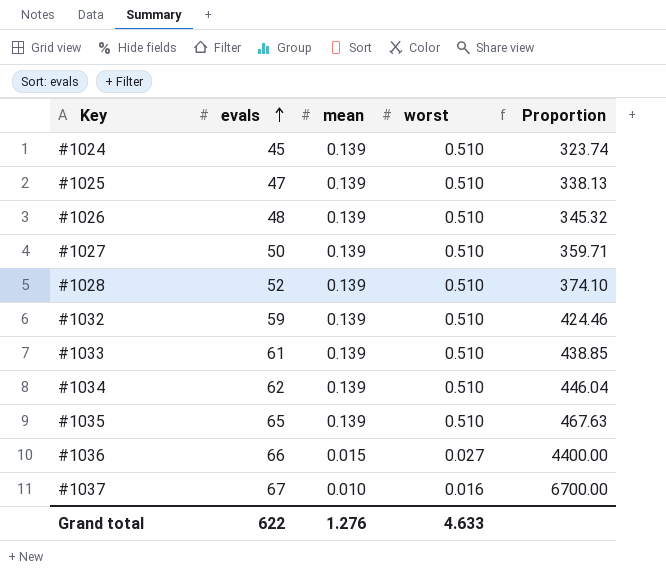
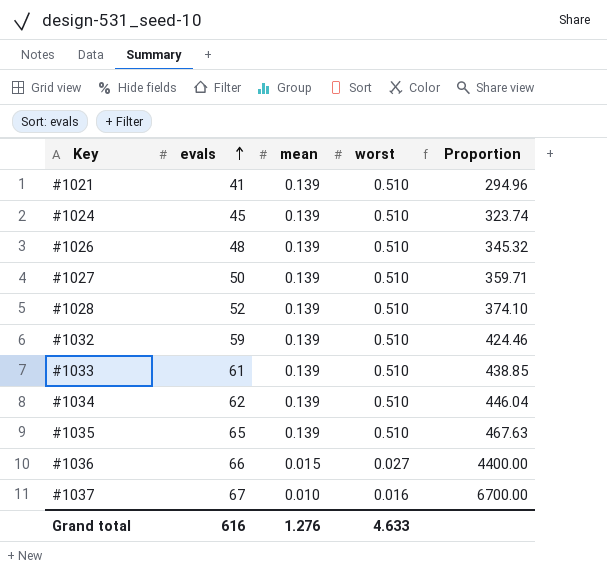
row #1025: 47 | 0.139 | 0.510 | 338.13 -> none
row #1021: none -> 41 | 0.139 | 0.510 | 294.96
Grand total | evals: 622 -> 616

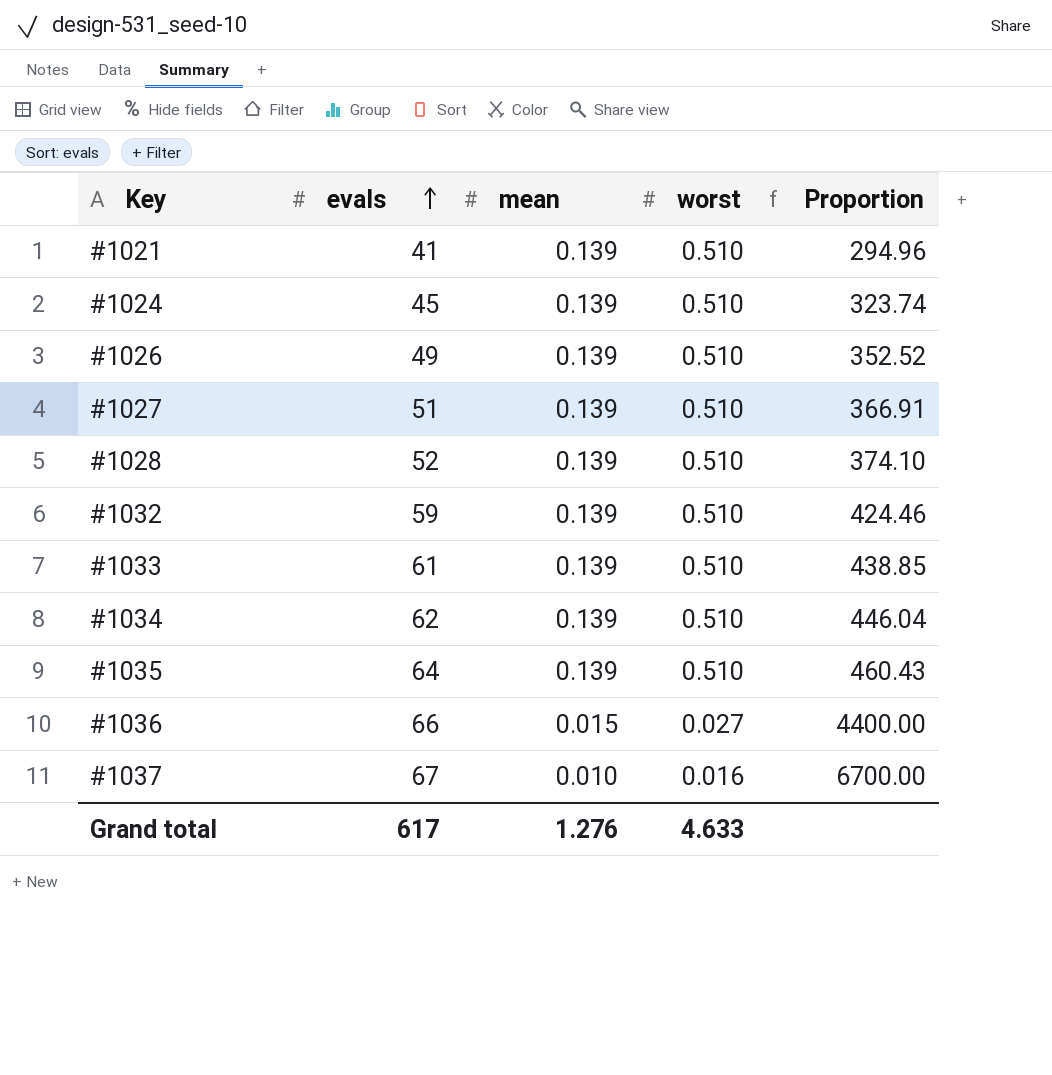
#1026 | evals: 48 -> 49
#1026 | Proportion: 345.32 -> 352.52
#1027 | evals: 50 -> 51
#1027 | Proportion: 359.71 -> 366.91
#1035 | evals: 65 -> 64
#1035 | Proportion: 467.63 -> 460.43
Grand total | evals: 616 -> 617

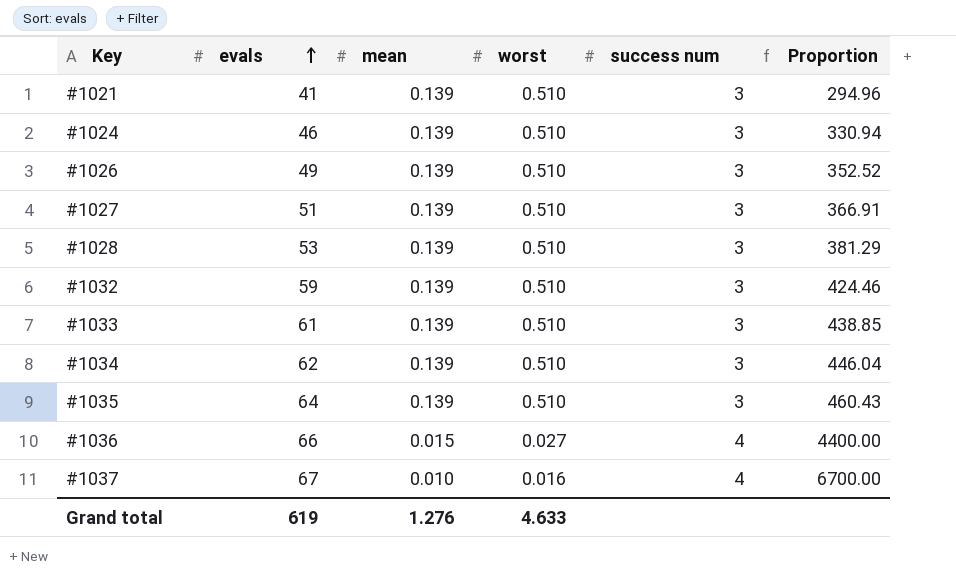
column success num | position: none -> 5
#1024 | evals: 45 -> 46
#1024 | Proportion: 323.74 -> 330.94
#1028 | evals: 52 -> 53
#1028 | Proportion: 374.10 -> 381.29
Grand total | evals: 617 -> 619

